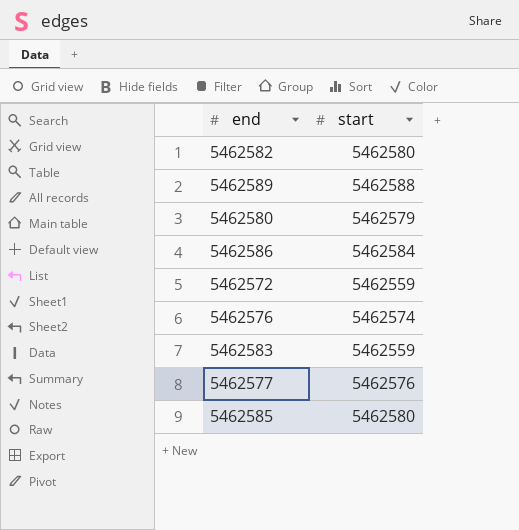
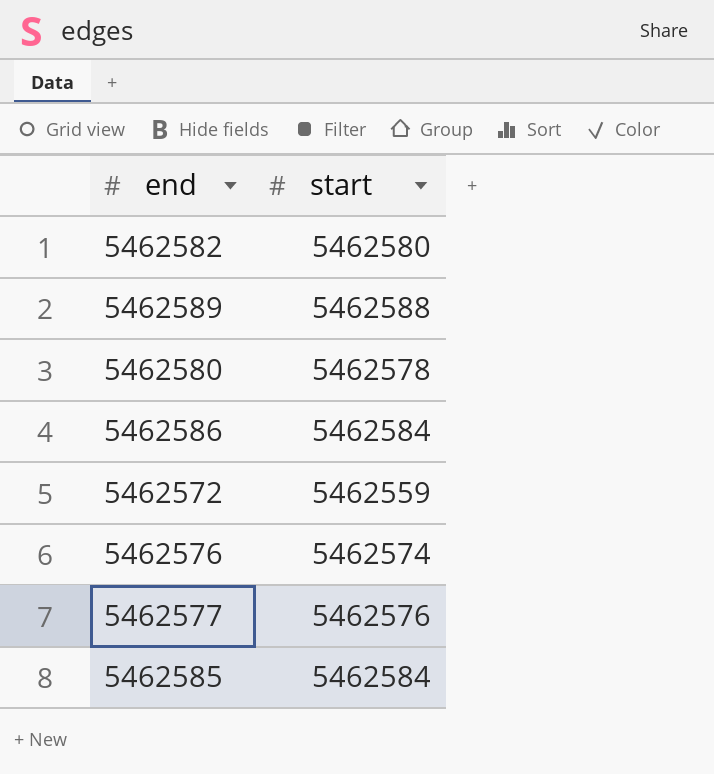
row 5462583: 5462559 -> none
5462580 | start: 5462579 -> 5462578
5462585 | start: 5462580 -> 5462584

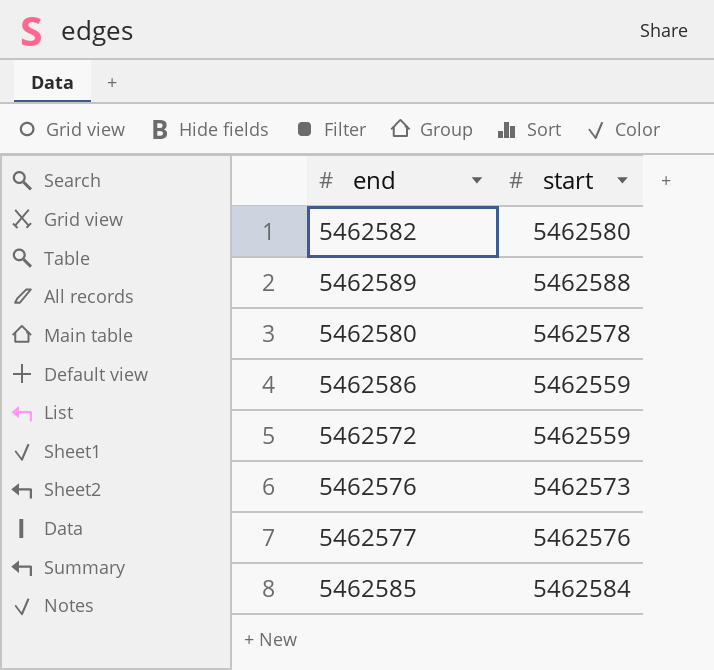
5462586 | start: 5462584 -> 5462559
5462576 | start: 5462574 -> 5462573

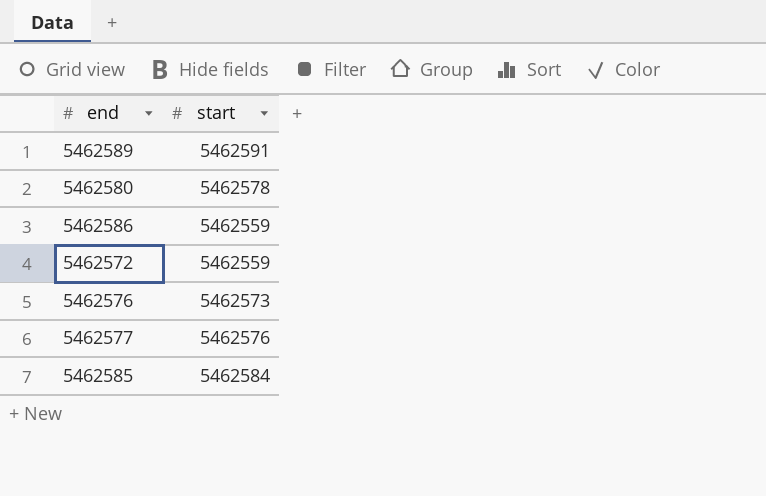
row 5462582: 5462580 -> none
5462589 | start: 5462588 -> 5462591

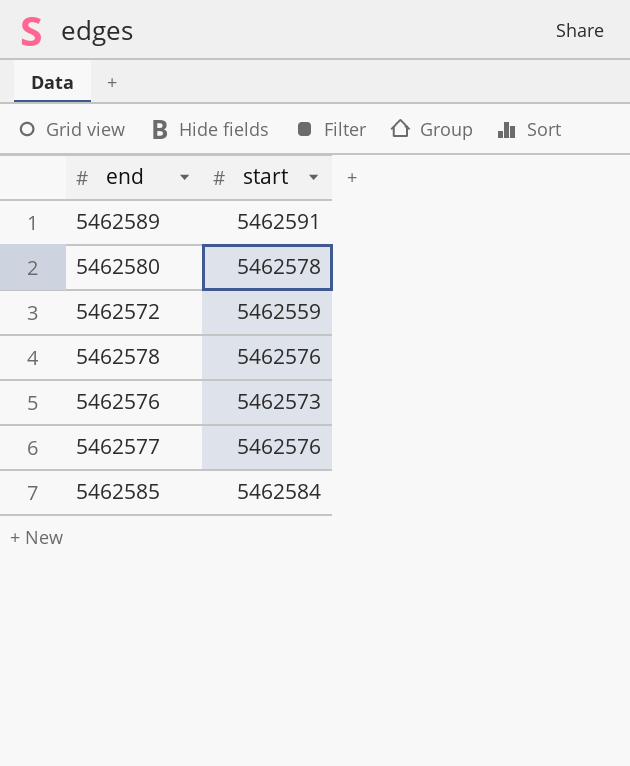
row 5462586: 5462559 -> none
row 5462578: none -> 5462576

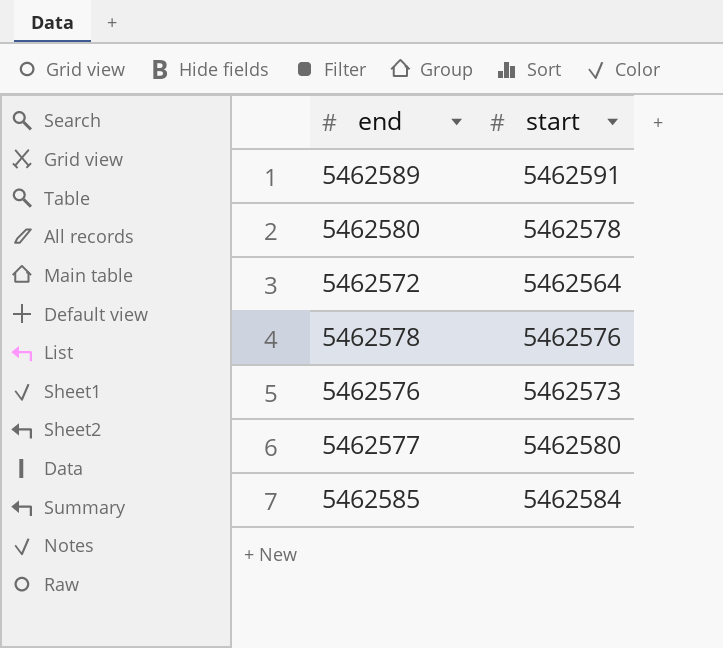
5462572 | start: 5462559 -> 5462564
5462577 | start: 5462576 -> 5462580

